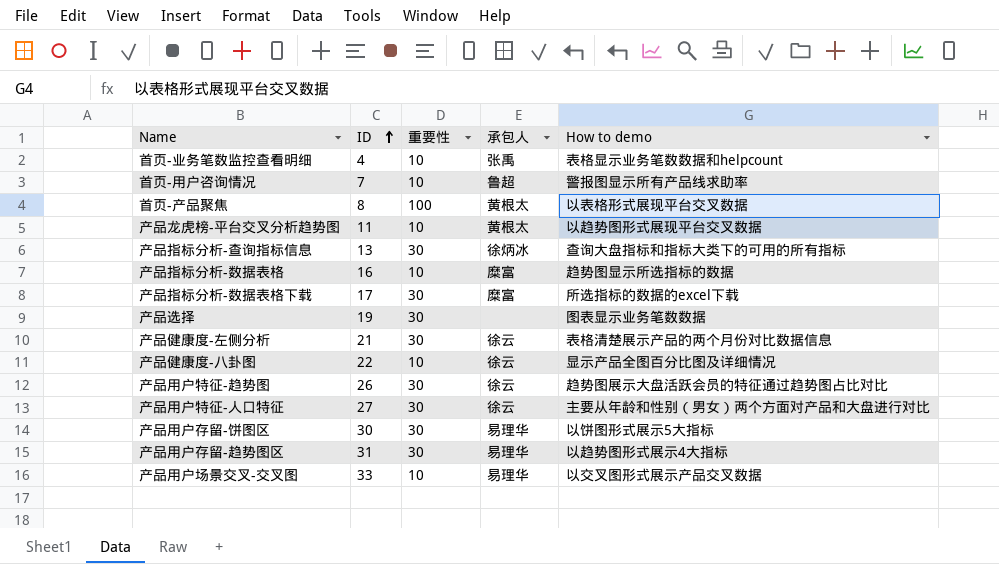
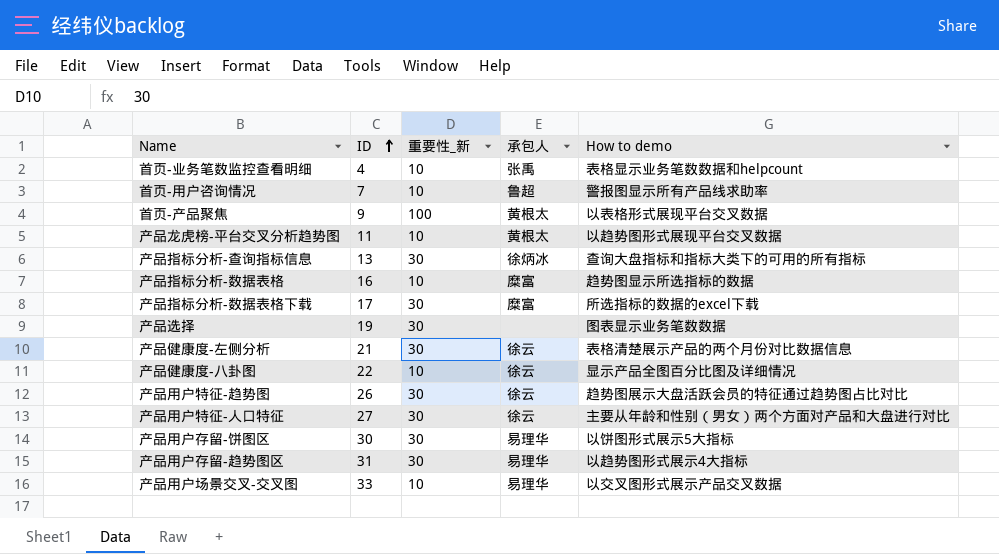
column name: 重要性 -> 重要性_新
首页-产品聚焦 | ID: 8 -> 9

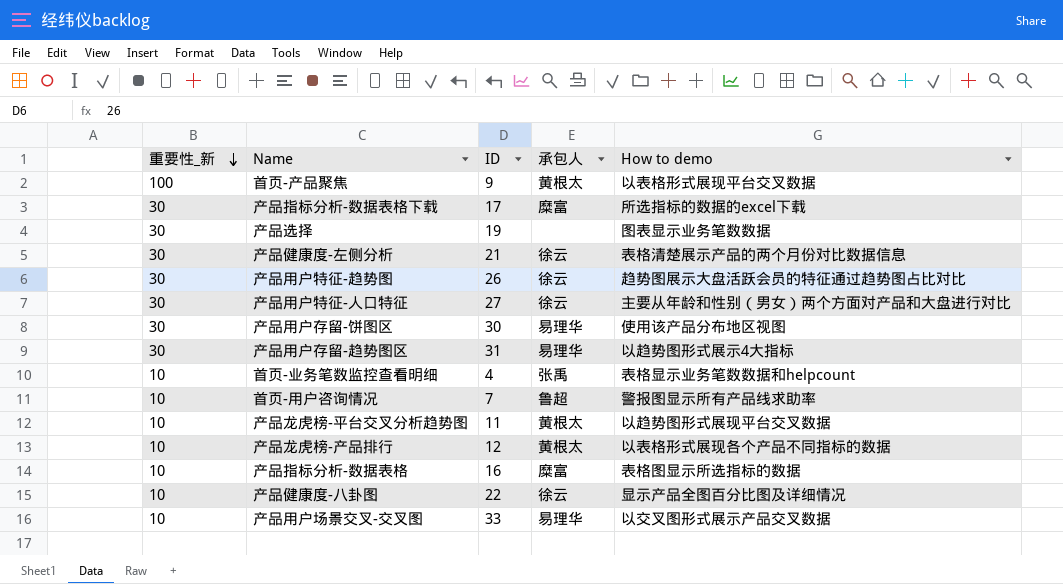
row order: ID ascending -> 重要性_新 descending
column 重要性_新 | position: 3 -> 1
row 产品指标分析-查询指标信息: 13 | 30 | 徐炳冰 | 查询大盘指标和指标大类下的可用的所有指标 -> none
产品用户存留-饼图区 | How to demo: 以饼图形式展示5大指标 -> 使用该产品分布地区视图
row 产品龙虎榜-产品排行: none -> 10 | 12 | 黄根太 | 以表格形式展现各个产品不同指标的数据
产品指标分析-数据表格 | How to demo: 趋势图显示所选指标的数据 -> 表格图显示所选指标的数据

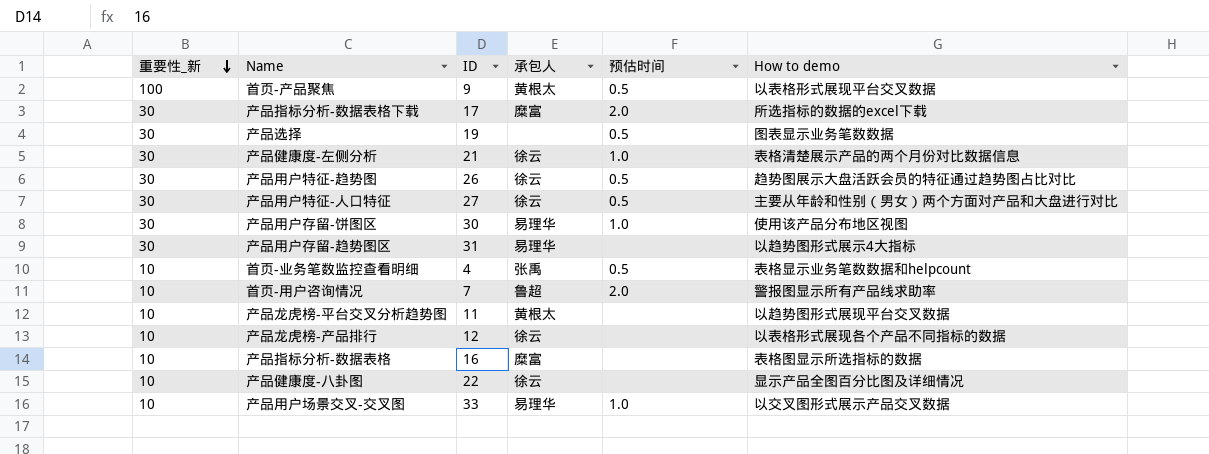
column 预估时间 | position: none -> 5
产品龙虎榜-产品排行 | 承包人: 黄根太 -> 徐云

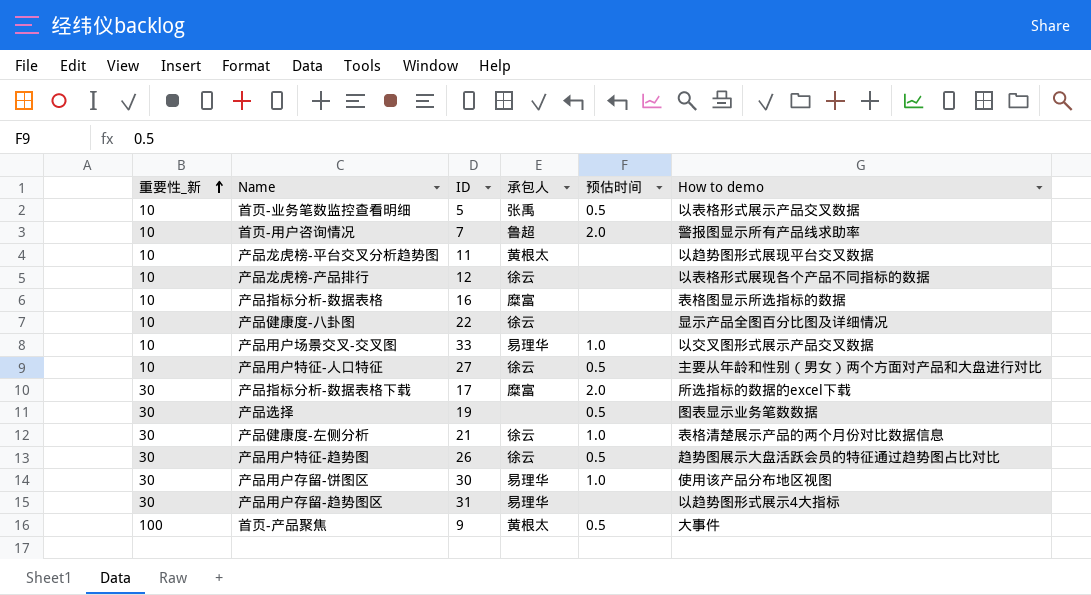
row order: 重要性_新 descending -> 重要性_新 ascending
首页-业务笔数监控查看明细 | ID: 4 -> 5
首页-业务笔数监控查看明细 | How to demo: 表格显示业务笔数数据和helpcount -> 以表格形式展示产品交叉数据
产品用户特征-人口特征 | 重要性_新: 30 -> 10
首页-产品聚焦 | How to demo: 以表格形式展现平台交叉数据 -> 大事件

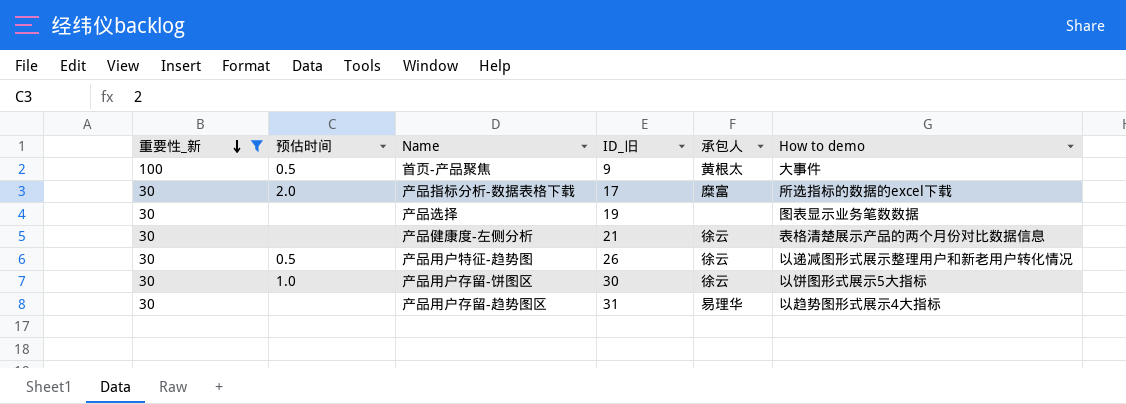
filter: none -> 重要性_新 != 10
row order: 重要性_新 ascending -> 重要性_新 descending
column 预估时间 | position: 5 -> 2
column name: ID -> ID_旧
产品选择 | 预估时间: 0.5 -> none
产品健康度-左侧分析 | 预估时间: 1.0 -> none
产品用户特征-趋势图 | How to demo: 趋势图展示大盘活跃会员的特征通过趋势图占比对比 -> 以递减图形式展示整理用户和新老用户转化情况
产品用户存留-饼图区 | 承包人: 易理华 -> 徐云
产品用户存留-饼图区 | How to demo: 使用该产品分布地区视图 -> 以饼图形式展示5大指标

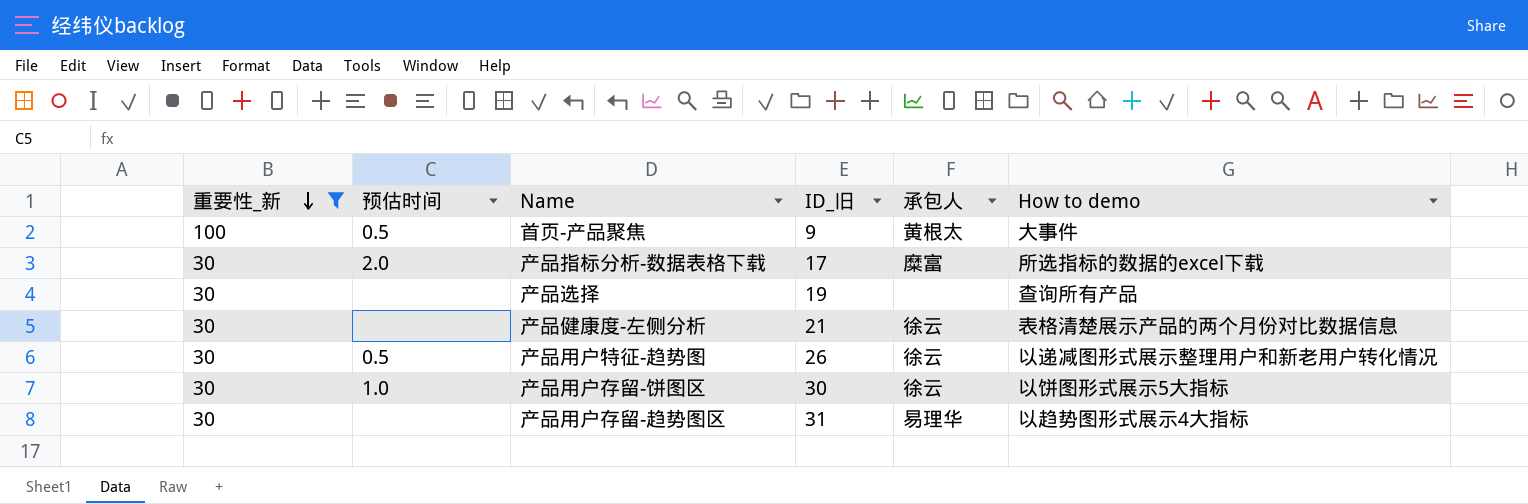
产品选择 | How to demo: 图表显示业务笔数数据 -> 查询所有产品

